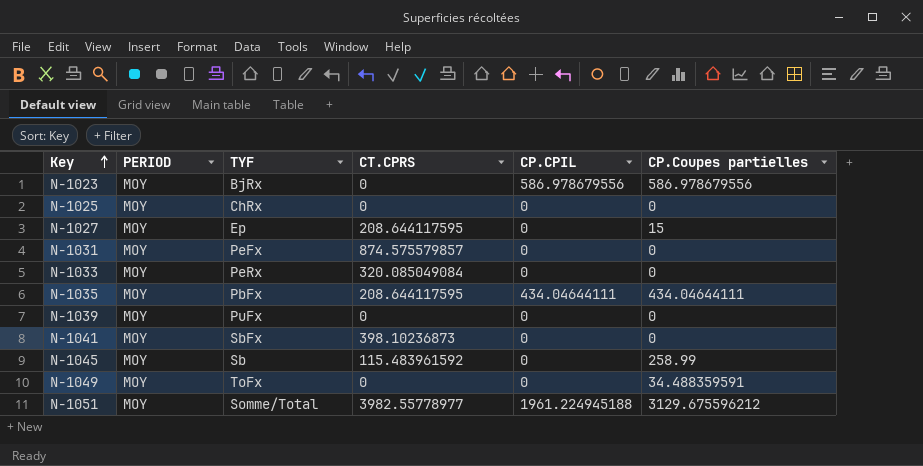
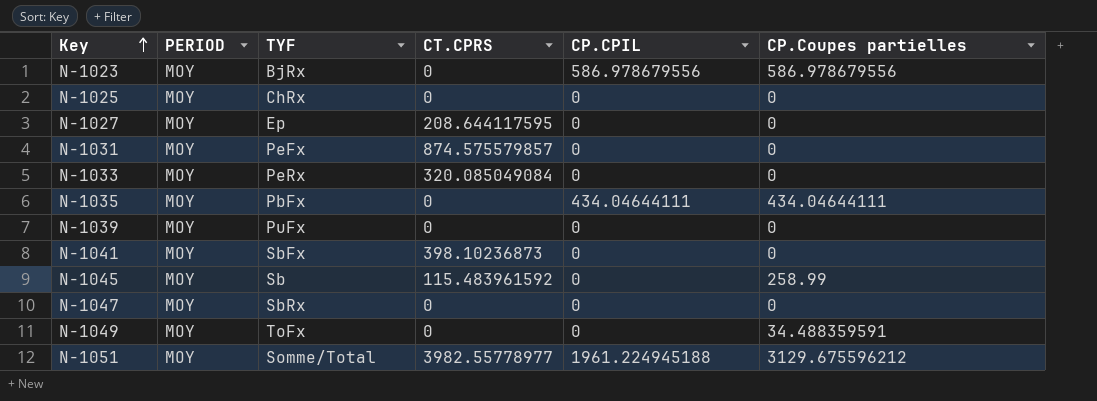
N-1027 | CP.Coupes partielles: 15 -> 0
N-1035 | CT.CPRS: 208.644117595 -> 0
row N-1047: none -> MOY | SbRx | 0 | 0 | 0

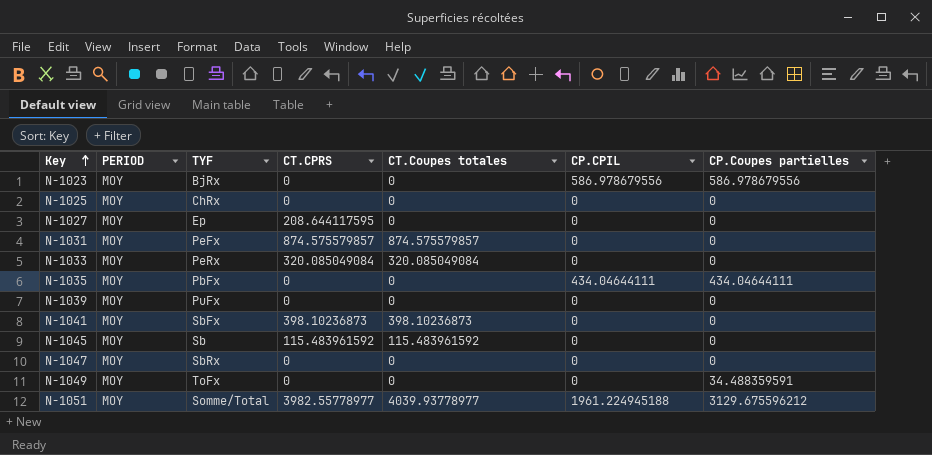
column CT.Coupes totales | position: none -> 5
N-1045 | CP.Coupes partielles: 258.99 -> 0

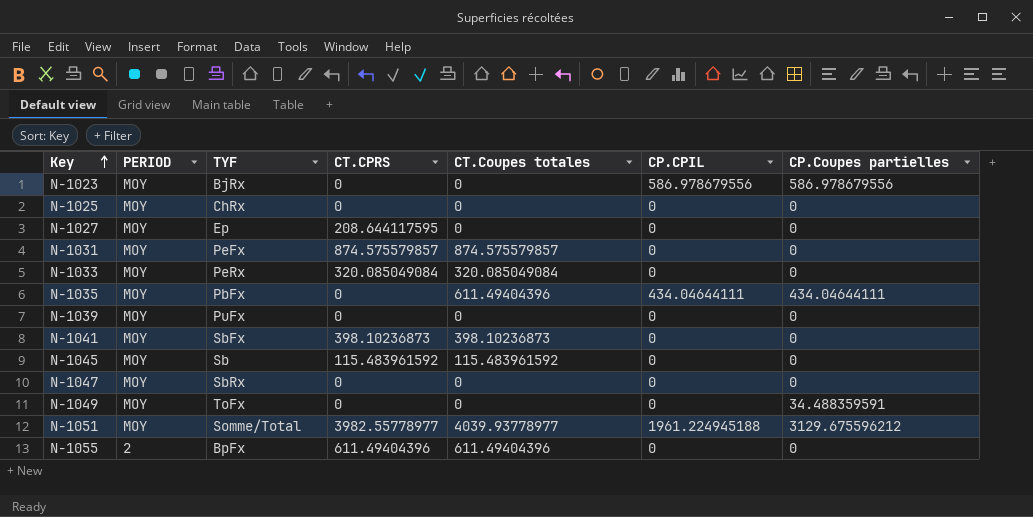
N-1035 | CT.Coupes totales: 0 -> 611.49404396
row N-1055: none -> 2 | BpFx | 611.49404396 | 611.49404396 | 0 | 0

